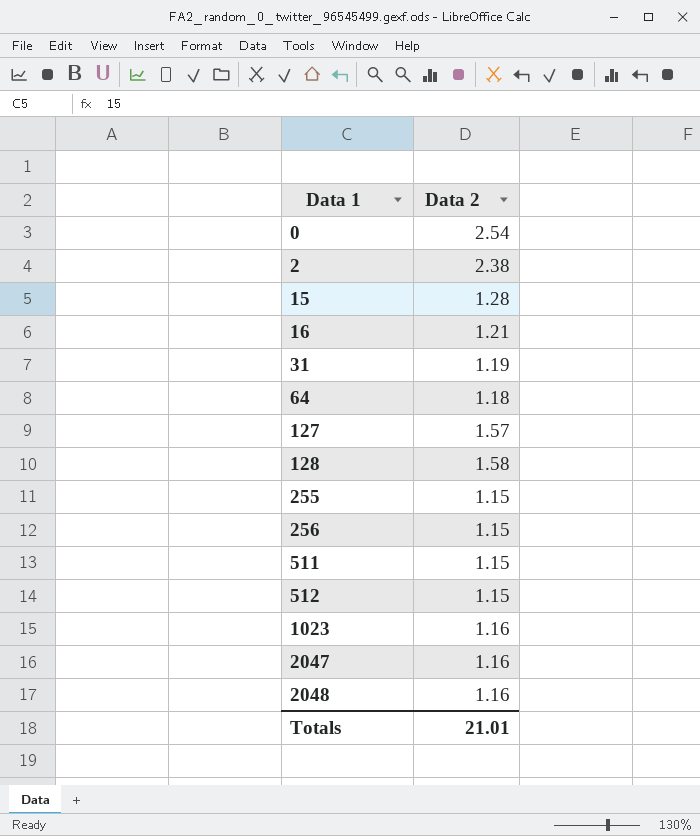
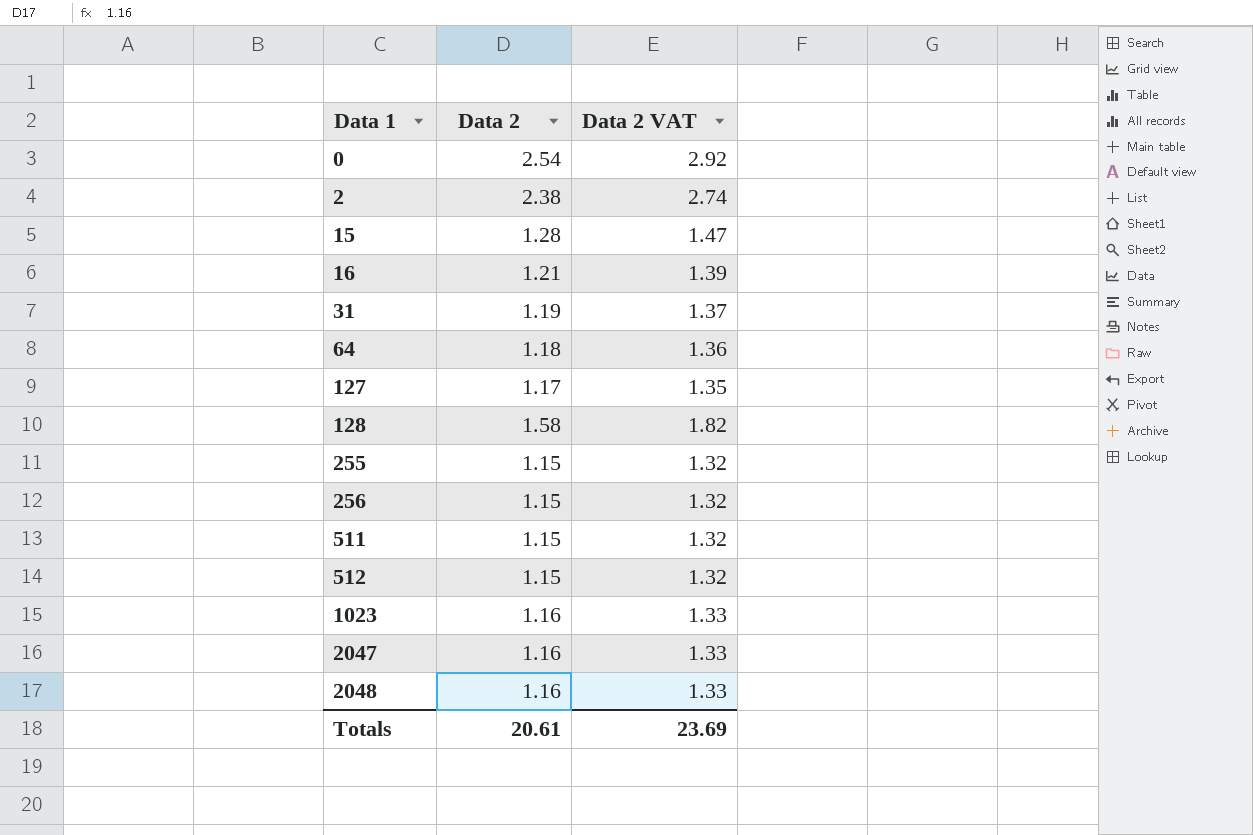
column Data 2 VAT | formula: none -> [Data 2] * 1.15
127 | Data 2: 1.57 -> 1.17
Totals | Data 2: 21.01 -> 20.61

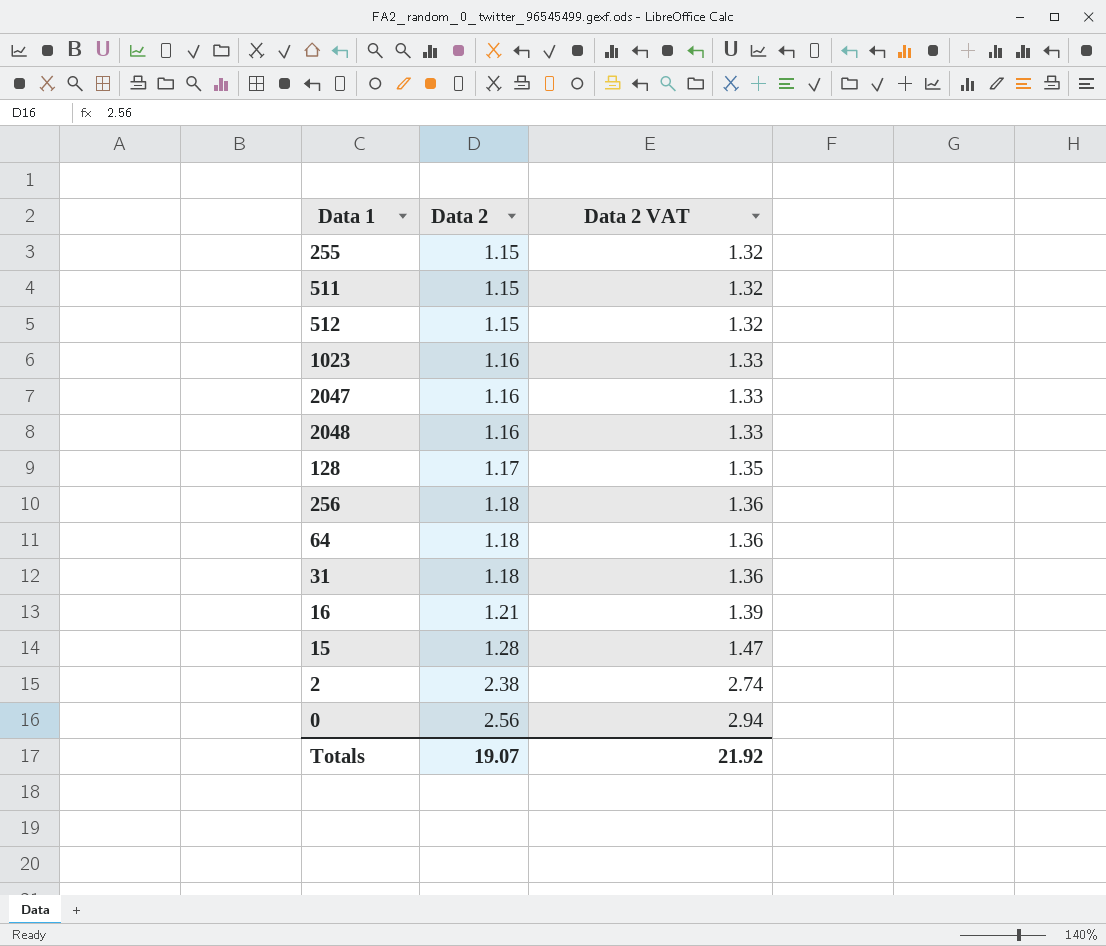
row order: Data 1 ascending -> Data 2 ascending
row 127: 1.17 | 1.35 -> none
128 | Data 2: 1.58 -> 1.17
128 | Data 2 VAT: 1.82 -> 1.35
256 | Data 2: 1.15 -> 1.18
256 | Data 2 VAT: 1.32 -> 1.36
31 | Data 2: 1.19 -> 1.18
31 | Data 2 VAT: 1.37 -> 1.36
0 | Data 2: 2.54 -> 2.56
0 | Data 2 VAT: 2.92 -> 2.94
Totals | Data 2: 20.61 -> 19.07
Totals | Data 2 VAT: 23.69 -> 21.92

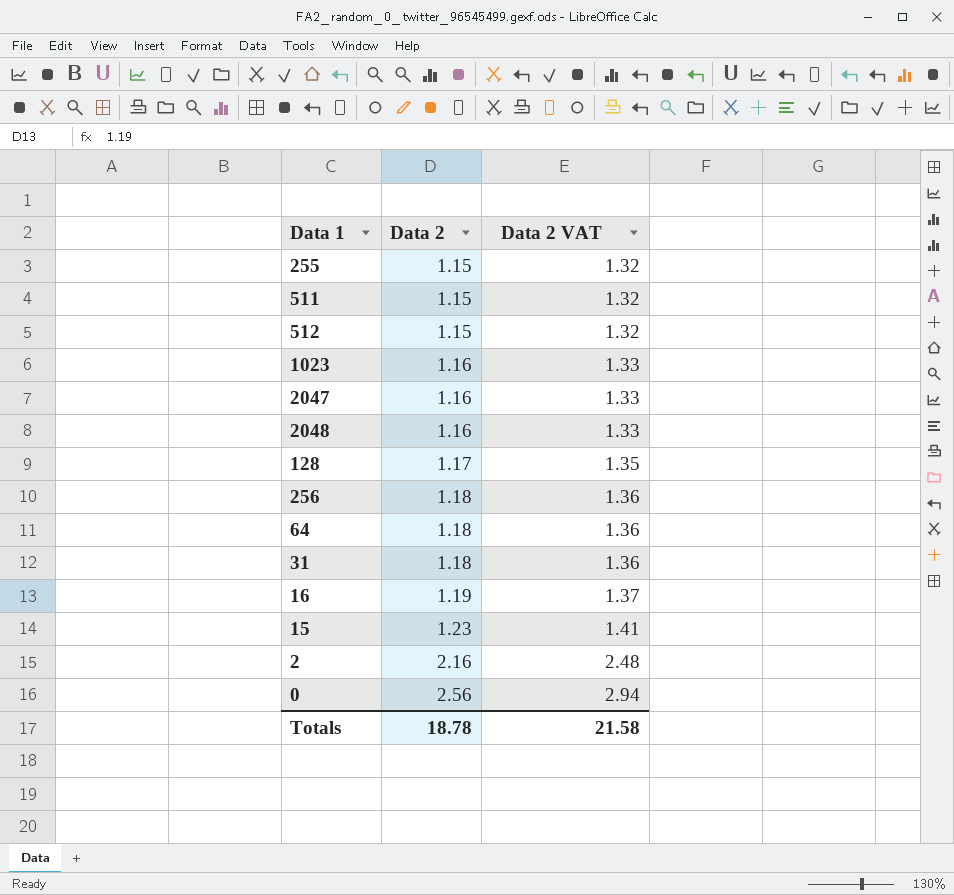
16 | Data 2: 1.21 -> 1.19
16 | Data 2 VAT: 1.39 -> 1.37
15 | Data 2: 1.28 -> 1.23
15 | Data 2 VAT: 1.47 -> 1.41
2 | Data 2: 2.38 -> 2.16
2 | Data 2 VAT: 2.74 -> 2.48
Totals | Data 2: 19.07 -> 18.78
Totals | Data 2 VAT: 21.92 -> 21.58

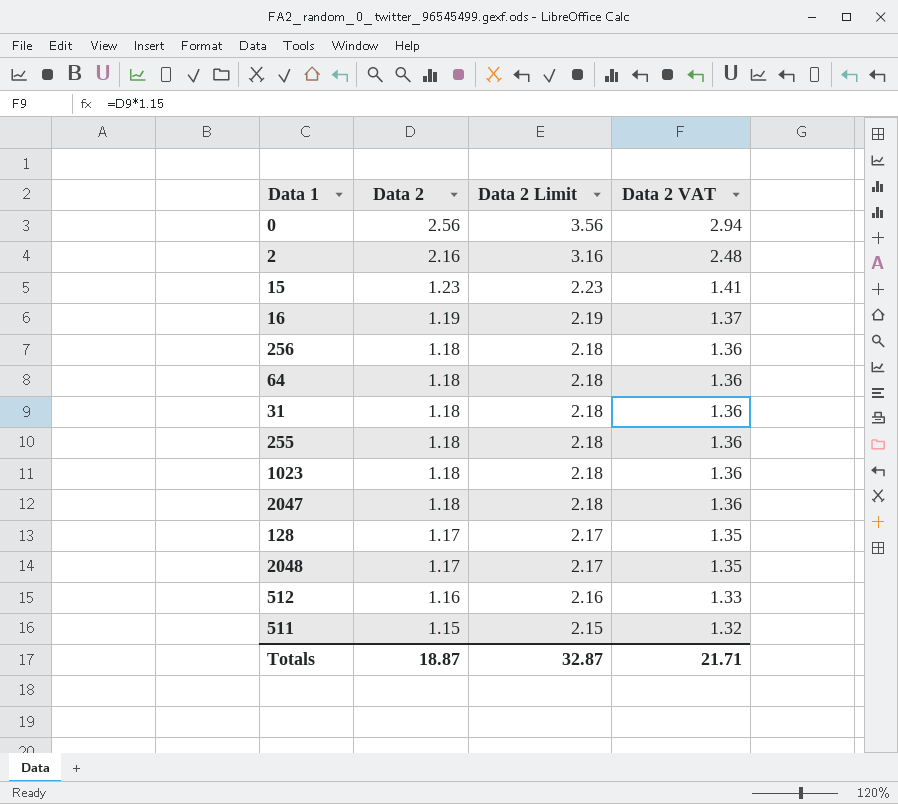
row order: Data 2 ascending -> Data 2 descending
column Data 2 Limit | formula: none -> [Data 2] + 1
255 | Data 2: 1.15 -> 1.18
255 | Data 2 VAT: 1.32 -> 1.36
1023 | Data 2: 1.16 -> 1.18
1023 | Data 2 VAT: 1.33 -> 1.36
2047 | Data 2: 1.16 -> 1.18
2047 | Data 2 VAT: 1.33 -> 1.36
2048 | Data 2: 1.16 -> 1.17
2048 | Data 2 VAT: 1.33 -> 1.35
512 | Data 2: 1.15 -> 1.16
512 | Data 2 VAT: 1.32 -> 1.33
Totals | Data 2: 18.78 -> 18.87
Totals | Data 2 VAT: 21.58 -> 21.71

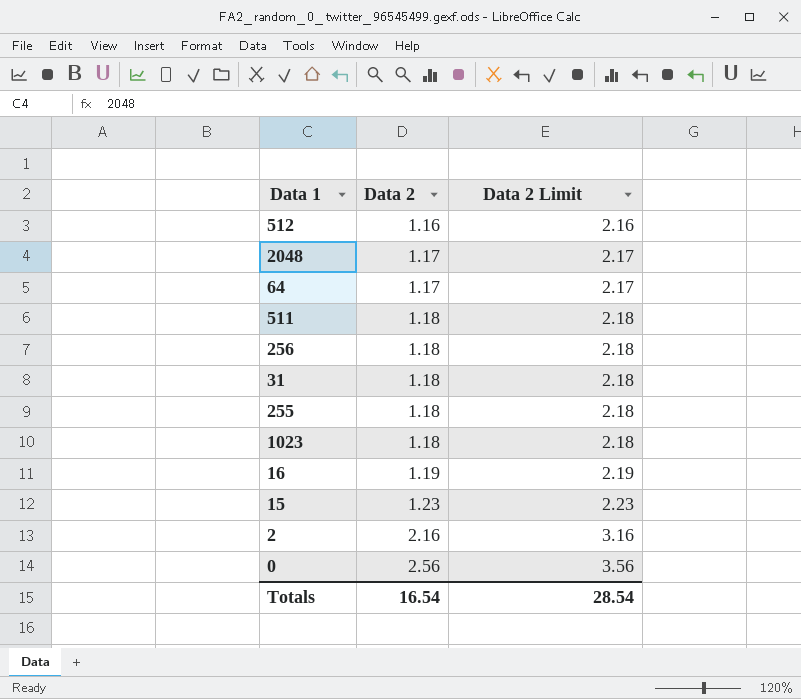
row order: Data 2 descending -> Data 2 ascending
column Data 2 VAT | formula: [Data 2] * 1.15 -> none
row 2047: 1.18 | 2.18 | 1.36 -> none
row 128: 1.17 | 2.17 | 1.35 -> none
64 | Data 2: 1.18 -> 1.17
64 | Data 2 Limit: 2.18 -> 2.17
511 | Data 2: 1.15 -> 1.18
511 | Data 2 Limit: 2.15 -> 2.18
Totals | Data 2: 18.87 -> 16.54
Totals | Data 2 Limit: 32.87 -> 28.54

